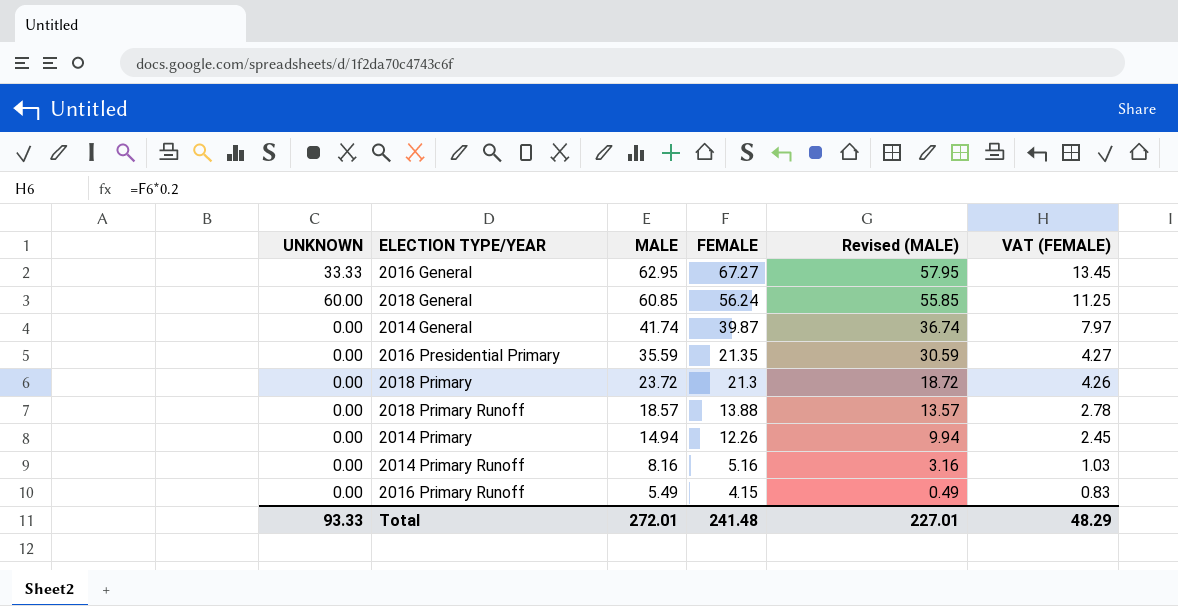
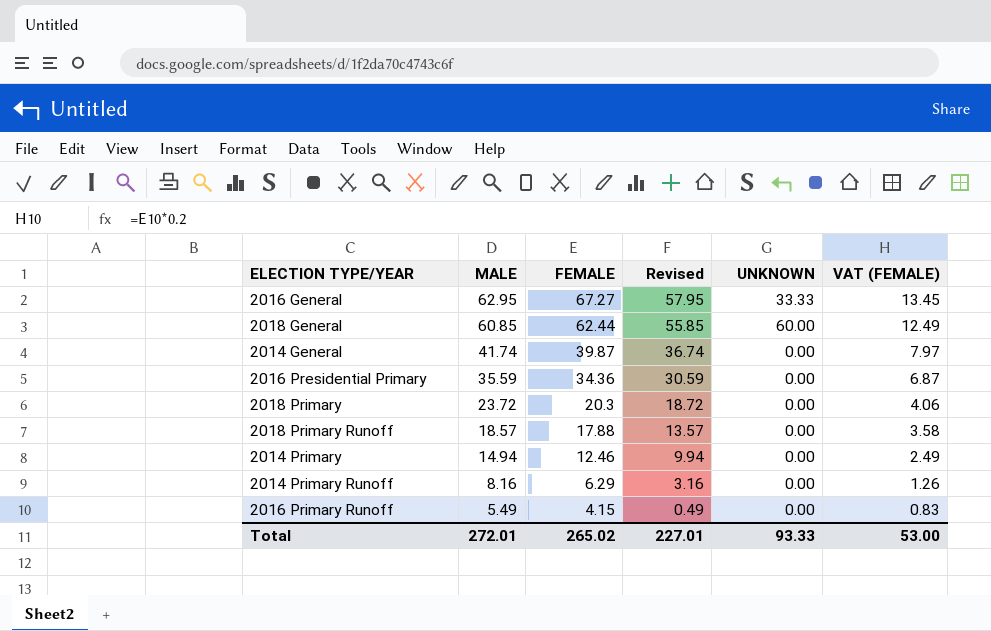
column name: Revised (MALE) -> Revised
column UNKNOWN | position: 1 -> 5
2018 General | FEMALE: 56.24 -> 62.44
2018 General | VAT (FEMALE): 11.25 -> 12.49
2016 Presidential Primary | FEMALE: 21.35 -> 34.36
2016 Presidential Primary | VAT (FEMALE): 4.27 -> 6.87
2018 Primary | FEMALE: 21.3 -> 20.3
2018 Primary | VAT (FEMALE): 4.26 -> 4.06
2018 Primary Runoff | FEMALE: 13.88 -> 17.88
2018 Primary Runoff | VAT (FEMALE): 2.78 -> 3.58
2014 Primary | FEMALE: 12.26 -> 12.46
2014 Primary | VAT (FEMALE): 2.45 -> 2.49
2014 Primary Runoff | FEMALE: 5.16 -> 6.29
2014 Primary Runoff | VAT (FEMALE): 1.03 -> 1.26
Total | FEMALE: 241.48 -> 265.02
Total | VAT (FEMALE): 48.29 -> 53.00

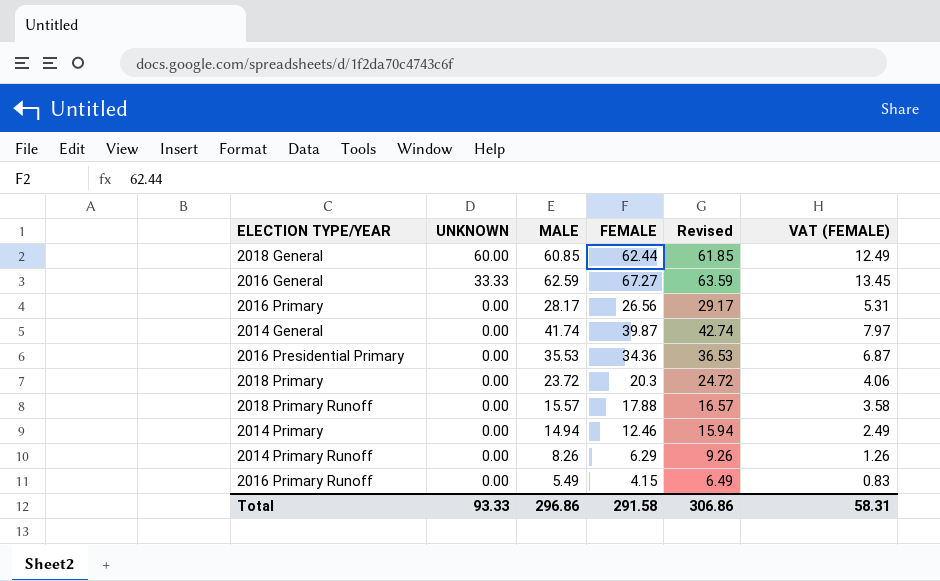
row order: MALE descending -> UNKNOWN descending
column UNKNOWN | position: 5 -> 2
column Revised | formula: [MALE] - 5 -> [MALE] + 1
2016 General | MALE: 62.95 -> 62.59
row 2016 Primary: none -> 0.00 | 28.17 | 26.56 | 29.17 | 5.31
2016 Presidential Primary | MALE: 35.59 -> 35.53
2018 Primary Runoff | MALE: 18.57 -> 15.57
2014 Primary Runoff | MALE: 8.16 -> 8.26
Total | MALE: 272.01 -> 296.86
Total | FEMALE: 265.02 -> 291.58
Total | Revised: 227.01 -> 306.86
Total | VAT (FEMALE): 53.00 -> 58.31

